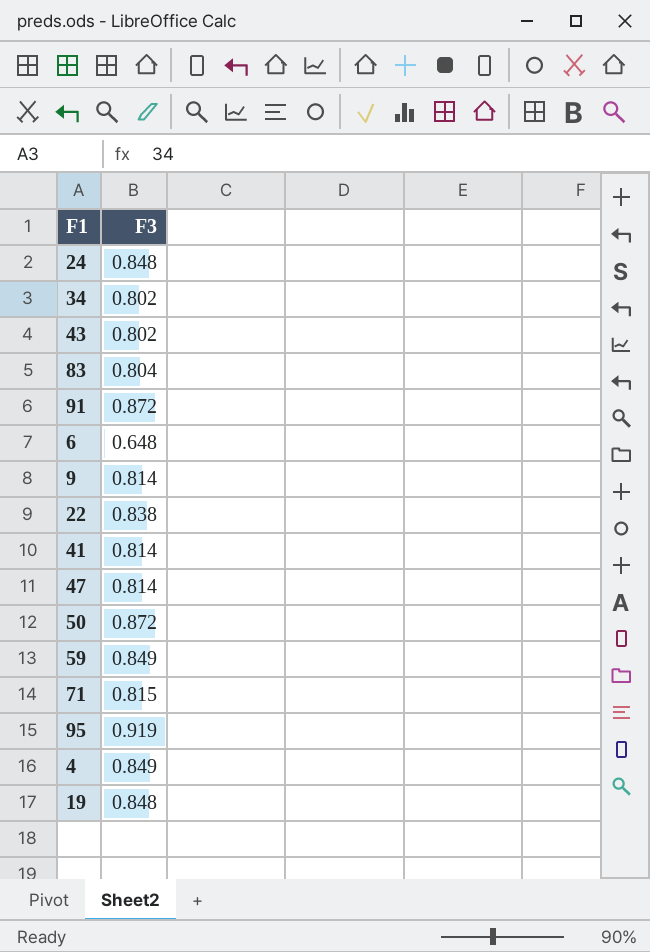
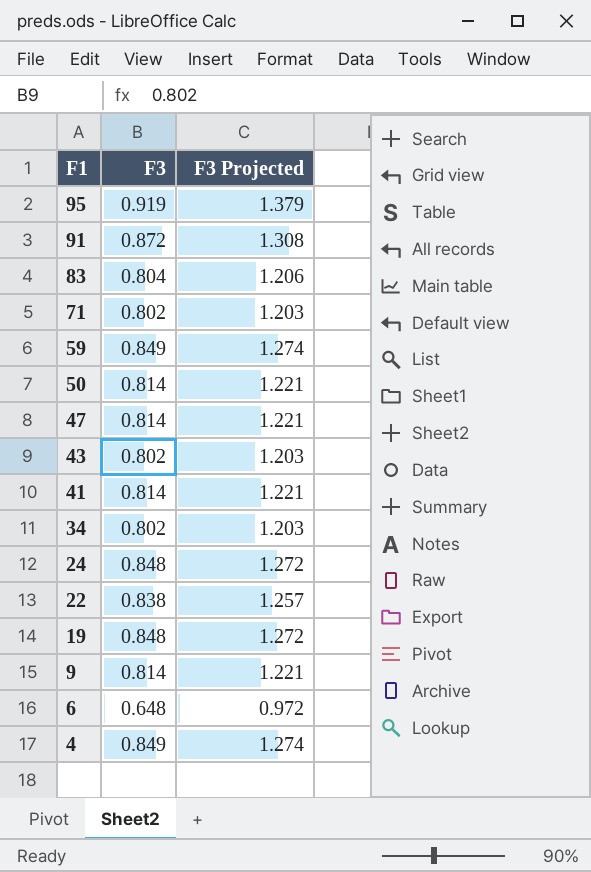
row order: none -> F1 descending
column F3 Projected | formula: none -> [F3] * 1.5
71 | F3: 0.815 -> 0.802
50 | F3: 0.872 -> 0.814

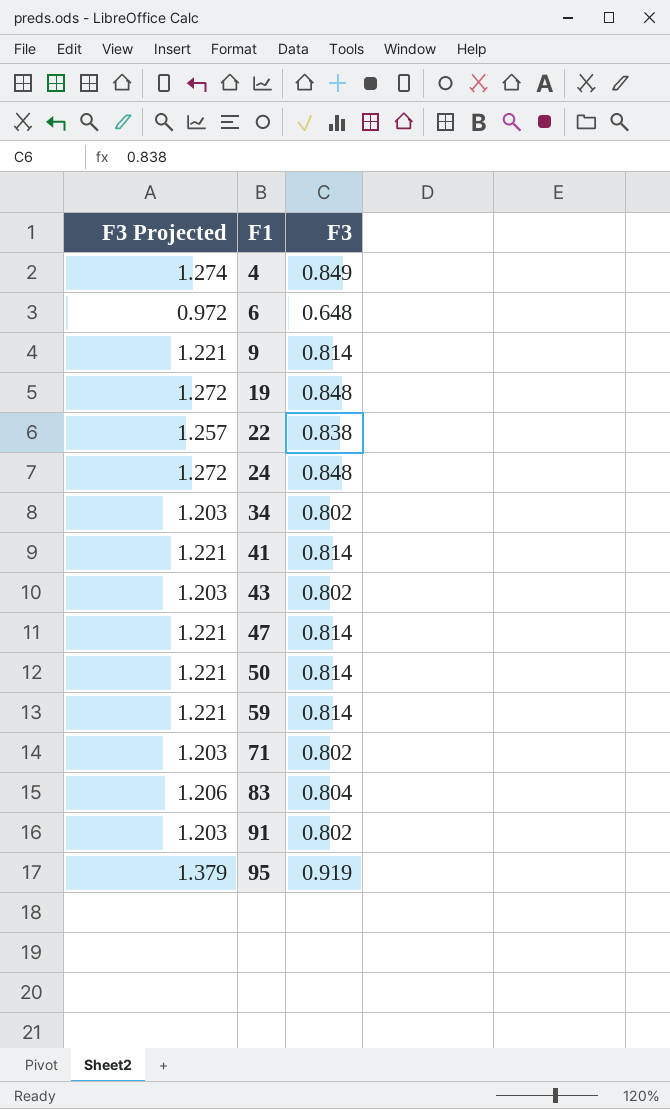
row order: F1 descending -> F1 ascending
column F3 Projected | position: 3 -> 1
59 | F3 Projected: 1.274 -> 1.221
59 | F3: 0.849 -> 0.814
91 | F3 Projected: 1.308 -> 1.203
91 | F3: 0.872 -> 0.802

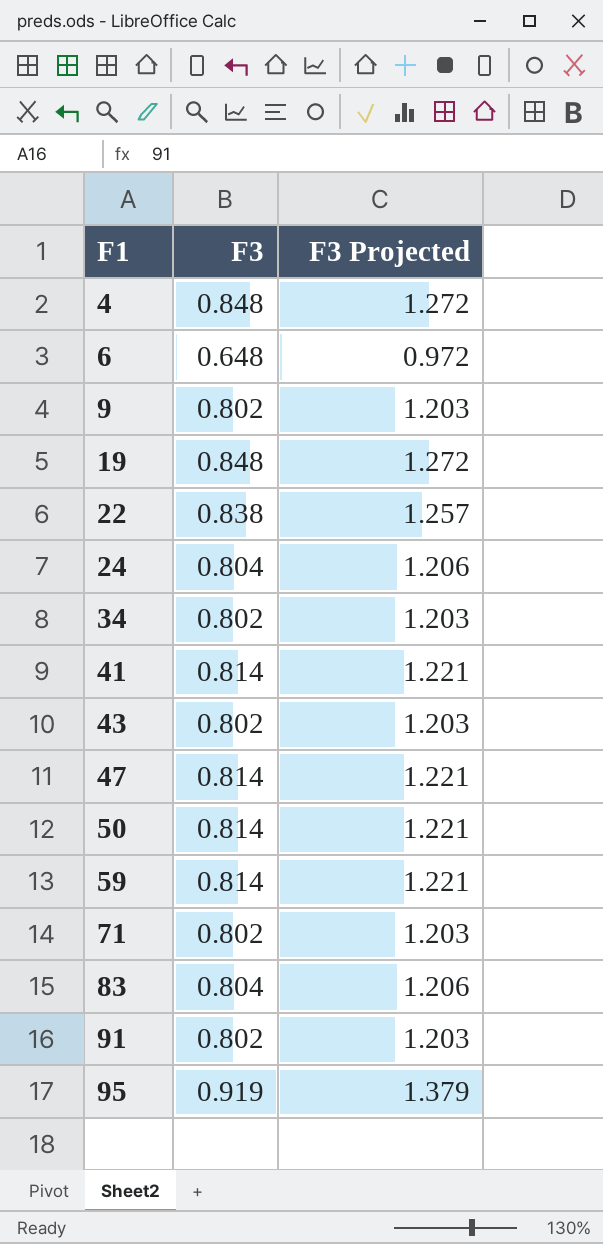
column F3 Projected | position: 1 -> 3
4 | F3: 0.849 -> 0.848
4 | F3 Projected: 1.274 -> 1.272
9 | F3: 0.814 -> 0.802
9 | F3 Projected: 1.221 -> 1.203
24 | F3: 0.848 -> 0.804
24 | F3 Projected: 1.272 -> 1.206

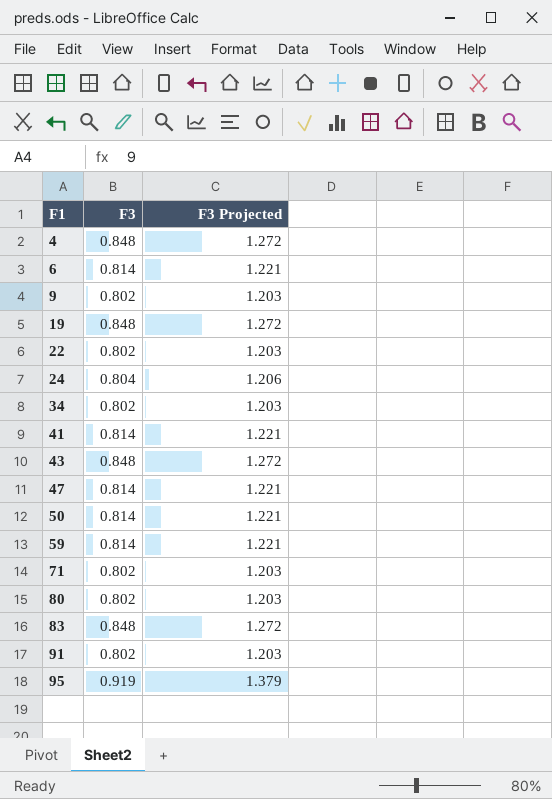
6 | F3: 0.648 -> 0.814
6 | F3 Projected: 0.972 -> 1.221
22 | F3: 0.838 -> 0.802
22 | F3 Projected: 1.257 -> 1.203
43 | F3: 0.802 -> 0.848
43 | F3 Projected: 1.203 -> 1.272
row 80: none -> 0.802 | 1.203
83 | F3: 0.804 -> 0.848
83 | F3 Projected: 1.206 -> 1.272

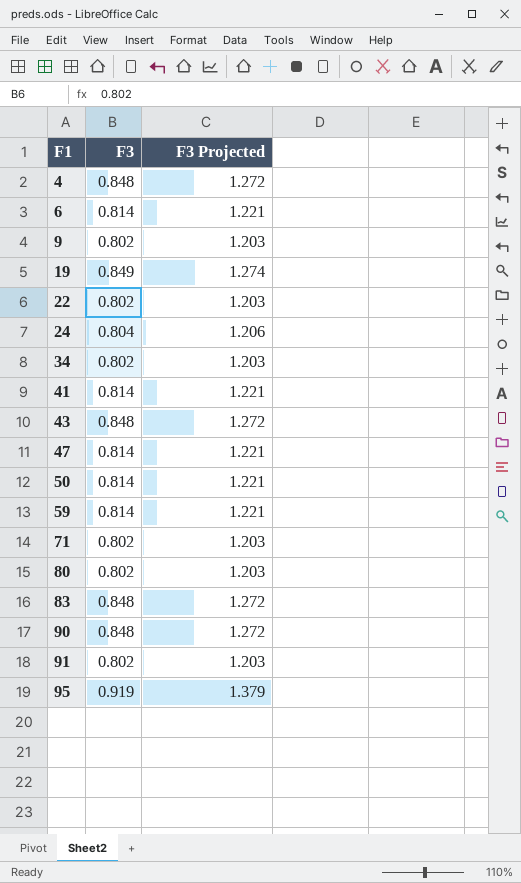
19 | F3: 0.848 -> 0.849
19 | F3 Projected: 1.272 -> 1.274
row 90: none -> 0.848 | 1.272

